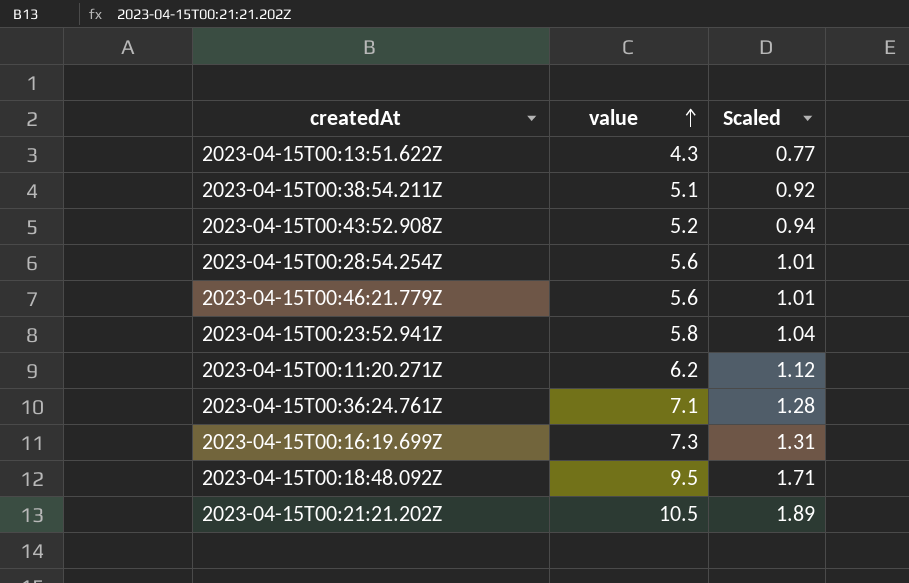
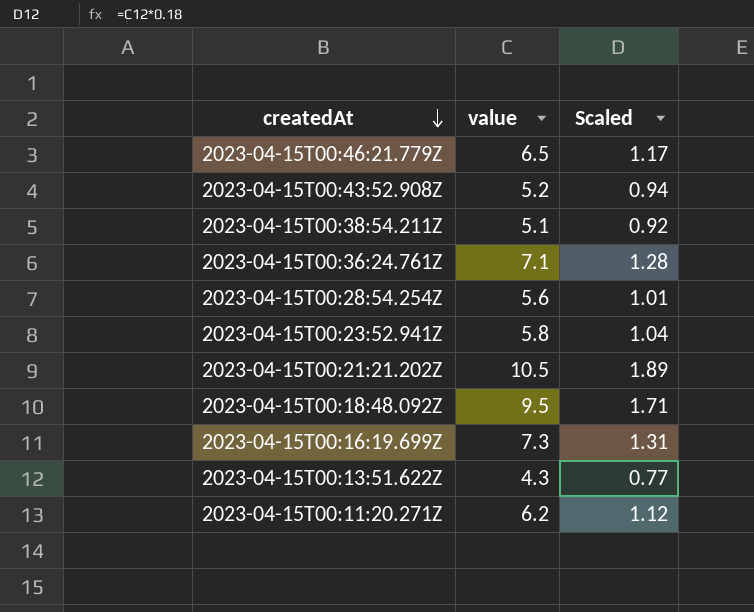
row order: value ascending -> createdAt descending
2023-04-15T00:46:21.779Z | value: 5.6 -> 6.5
2023-04-15T00:46:21.779Z | Scaled: 1.01 -> 1.17

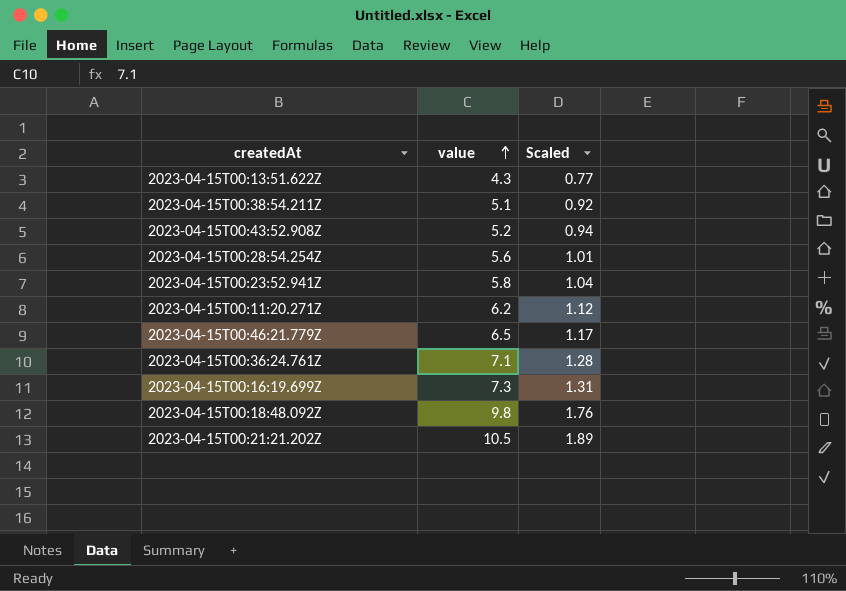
row order: createdAt descending -> value ascending
2023-04-15T00:18:48.092Z | value: 9.5 -> 9.8
2023-04-15T00:18:48.092Z | Scaled: 1.71 -> 1.76

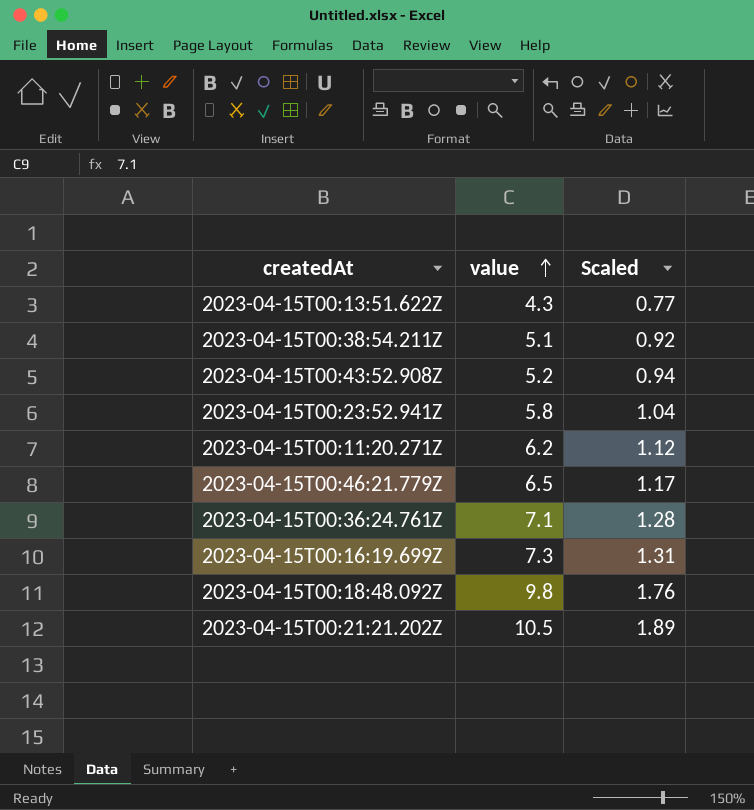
row 2023-04-15T00:28:54.254Z: 5.6 | 1.01 -> none

